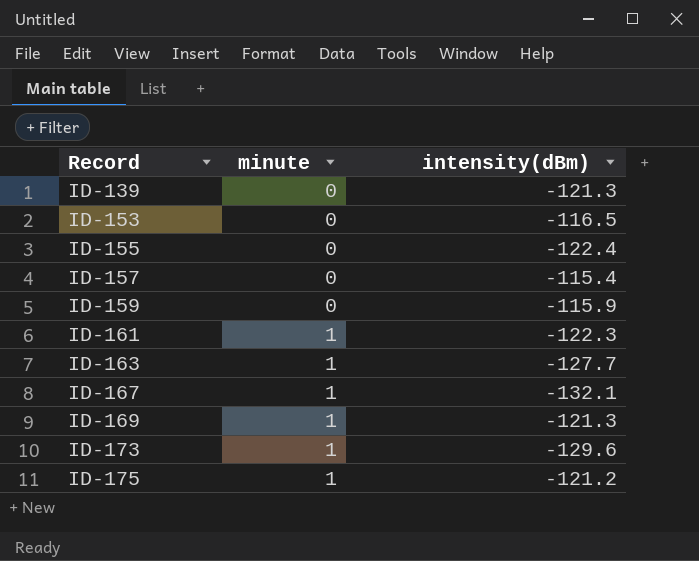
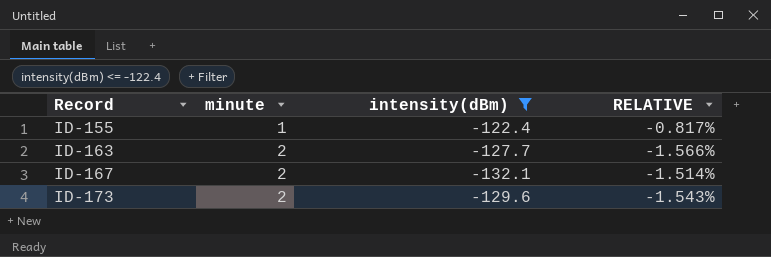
filter: none -> intensity(dBm) <= -122.4
column RELATIVE | formula: none -> [minute] / [intensity(dBm)]
ID-155 | minute: 0 -> 1
ID-163 | minute: 1 -> 2
ID-167 | minute: 1 -> 2
ID-173 | minute: 1 -> 2

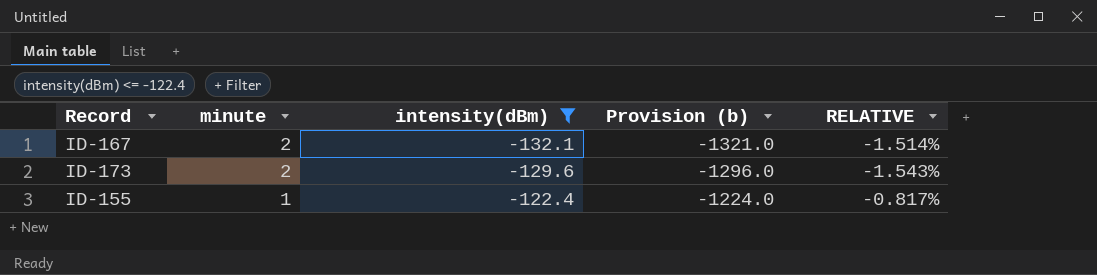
row order: Record ascending -> minute descending
column Provision (b) | formula: none -> [intensity(dBm)] * 10
row ID-163: 2 | -127.7 | -1.566% -> none

